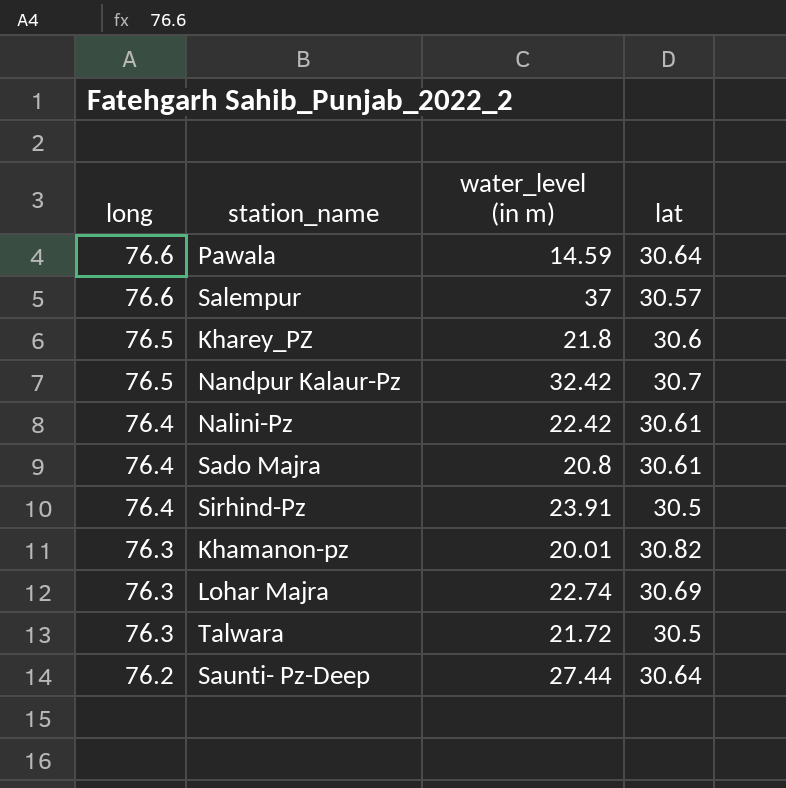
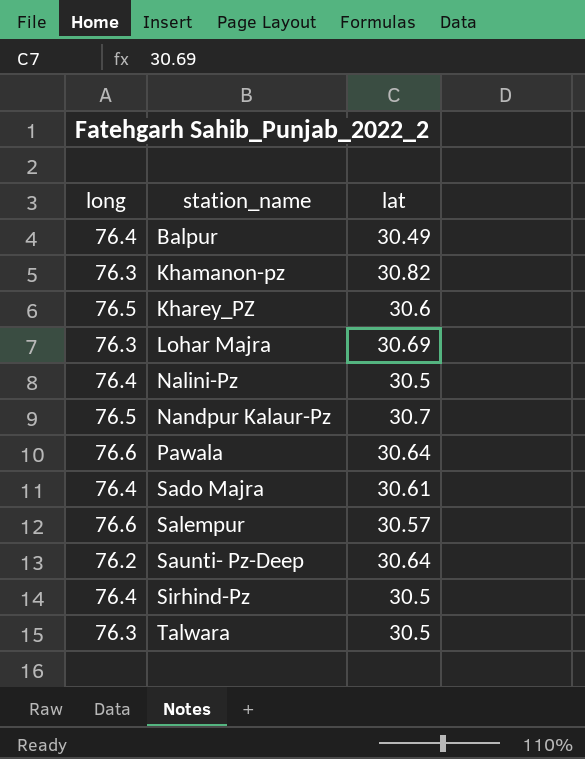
row order: long descending -> station_name ascending
column water_level (in m) | position: 3 -> none
row Balpur: none -> 76.4 | 30.49
Nalini-Pz | lat: 30.61 -> 30.5

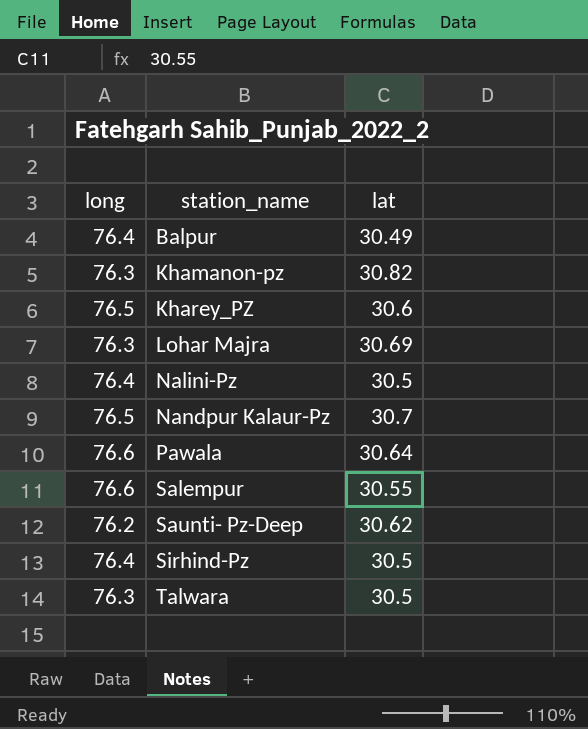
row Sado Majra: 76.4 | 30.61 -> none
Salempur | lat: 30.57 -> 30.55
Saunti- Pz-Deep | lat: 30.64 -> 30.62

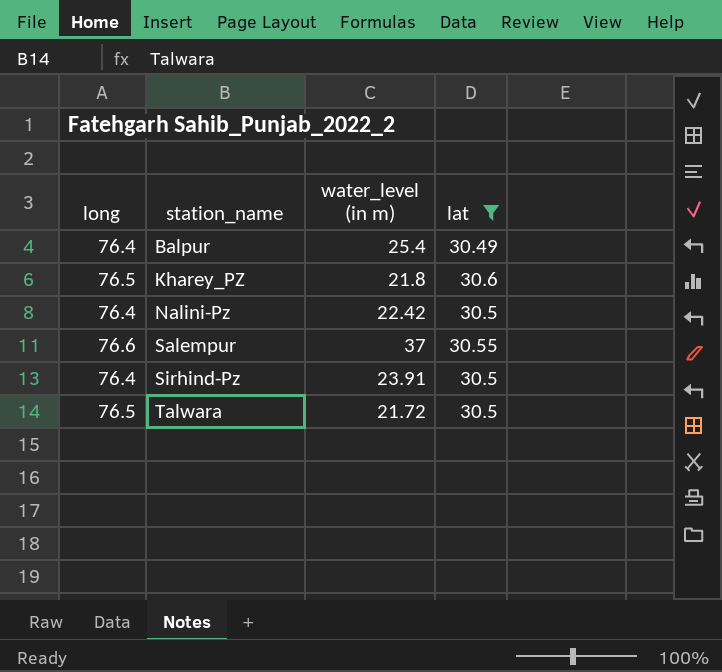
filter: none -> lat <= 30.6
column water_level (in m) | position: none -> 3
Talwara | long: 76.3 -> 76.5

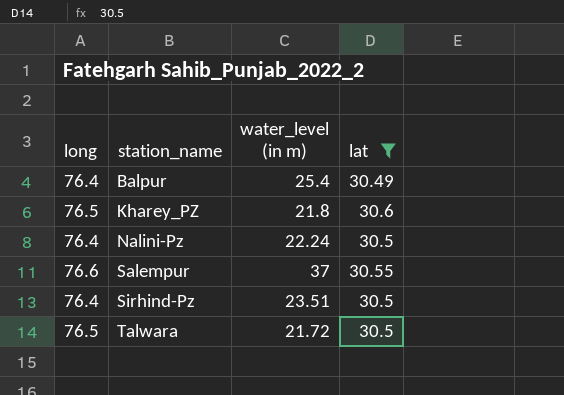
Nalini-Pz | water_level (in m): 22.42 -> 22.24
Sirhind-Pz | water_level (in m): 23.91 -> 23.51

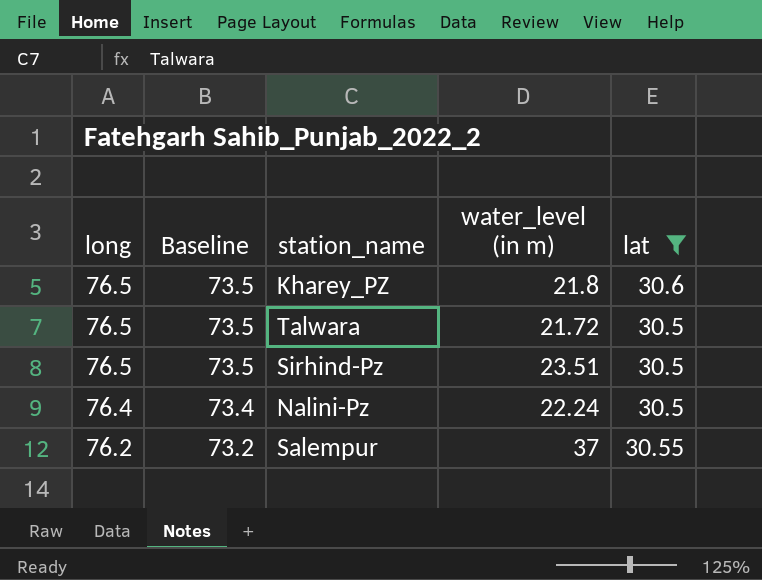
row order: station_name ascending -> long descending
column Baseline | formula: none -> [long] - 3
row Balpur: 76.4 | 25.4 | 30.49 -> none
Sirhind-Pz | long: 76.4 -> 76.5
Salempur | long: 76.6 -> 76.2

